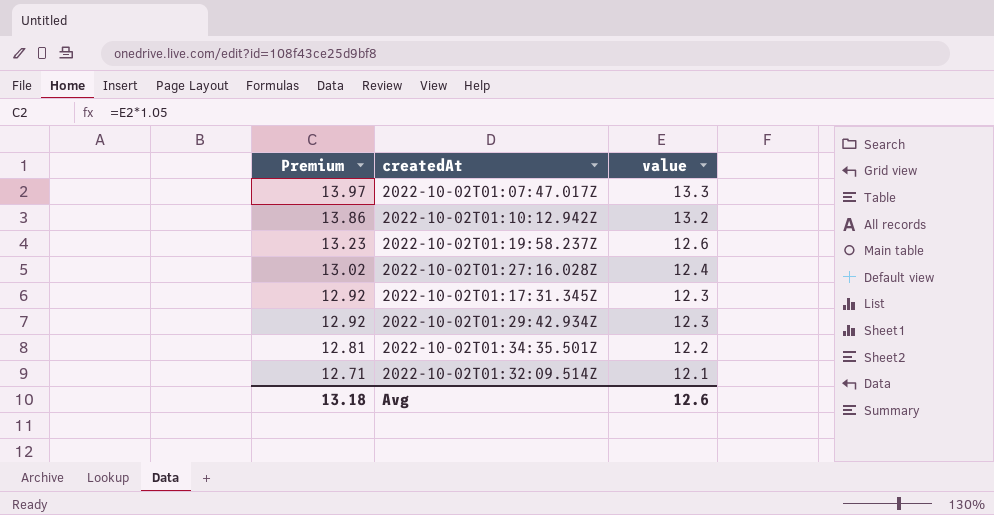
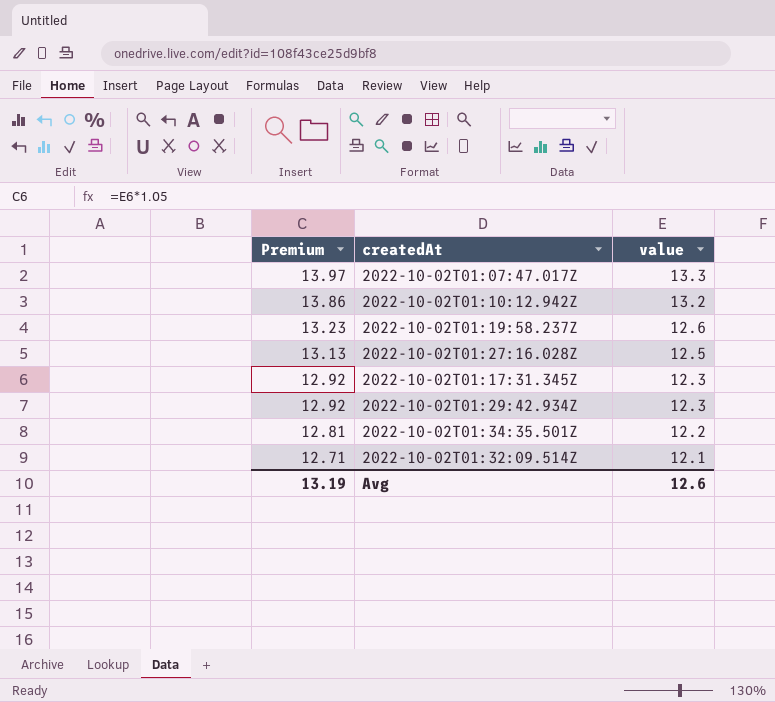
2022-10-02T01:27:16.028Z | Premium: 13.02 -> 13.13
2022-10-02T01:27:16.028Z | value: 12.4 -> 12.5
Avg | Premium: 13.18 -> 13.19

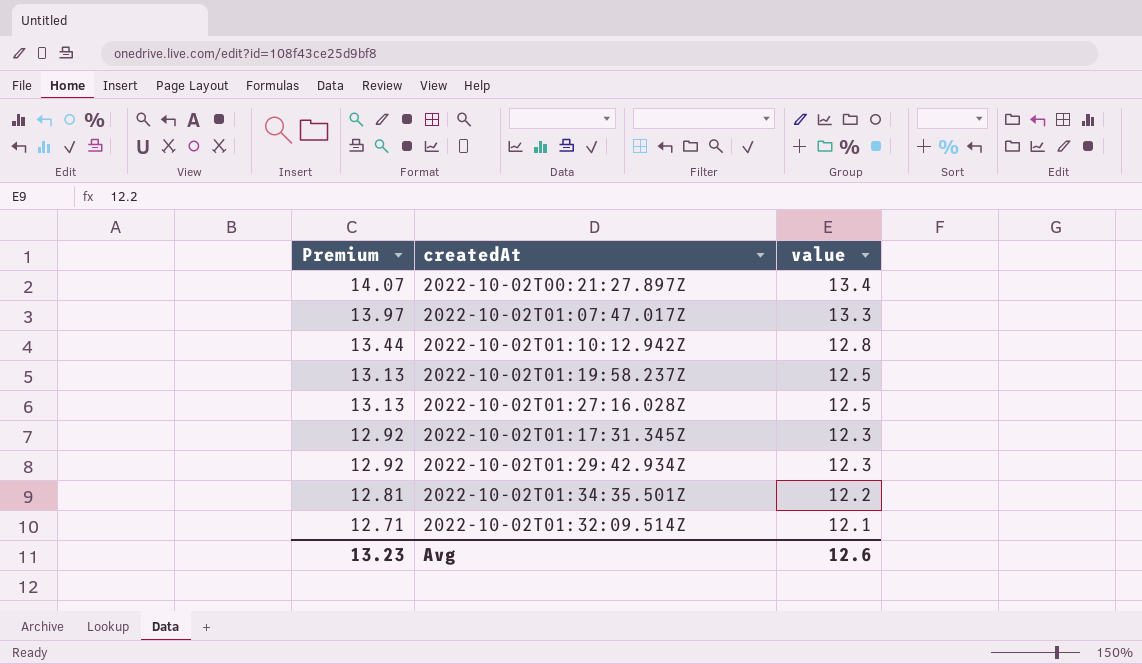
row 2022-10-02T00:21:27.897Z: none -> 14.07 | 13.4
2022-10-02T01:10:12.942Z | Premium: 13.86 -> 13.44
2022-10-02T01:10:12.942Z | value: 13.2 -> 12.8
2022-10-02T01:19:58.237Z | Premium: 13.23 -> 13.13
2022-10-02T01:19:58.237Z | value: 12.6 -> 12.5
Avg | Premium: 13.19 -> 13.23

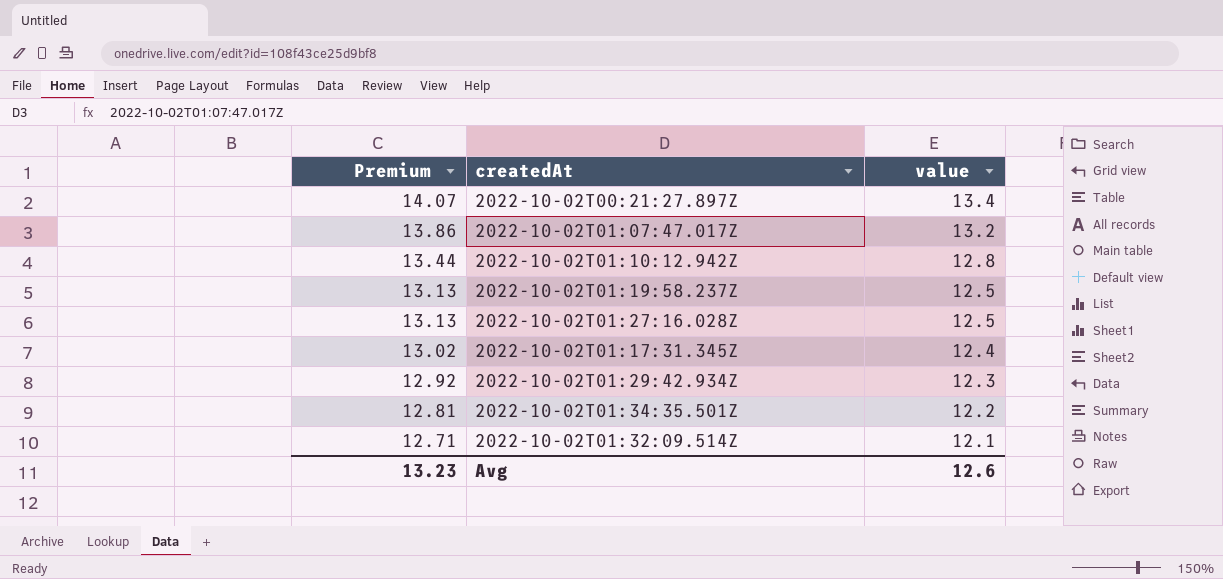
2022-10-02T01:07:47.017Z | Premium: 13.97 -> 13.86
2022-10-02T01:07:47.017Z | value: 13.3 -> 13.2
2022-10-02T01:17:31.345Z | Premium: 12.92 -> 13.02
2022-10-02T01:17:31.345Z | value: 12.3 -> 12.4

